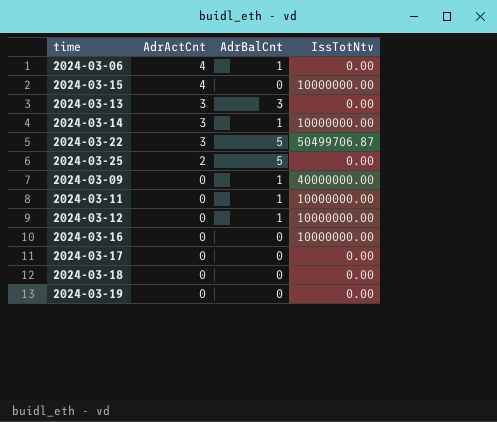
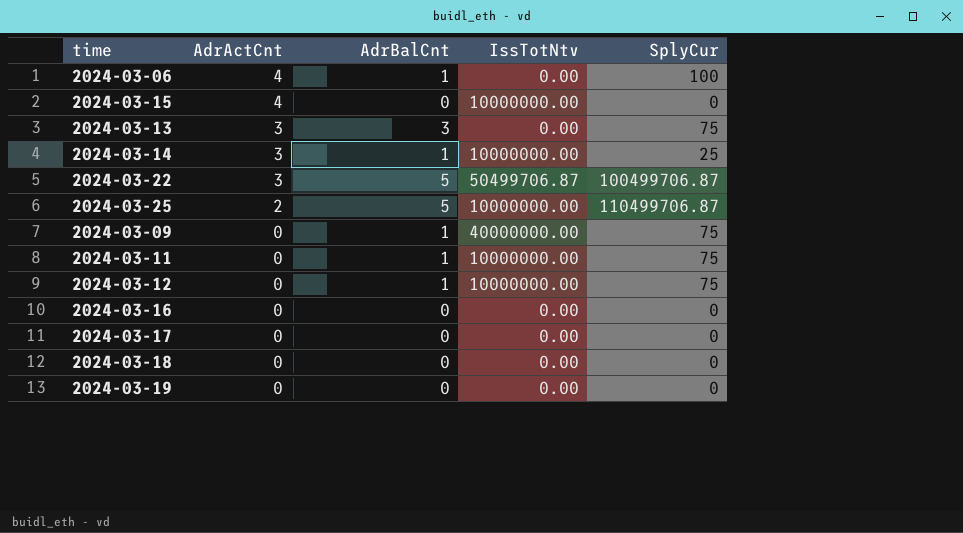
column SplyCur | position: none -> 5
2024-03-25 | IssTotNtv: 0.00 -> 10000000.00
2024-03-16 | IssTotNtv: 10000000.00 -> 0.00

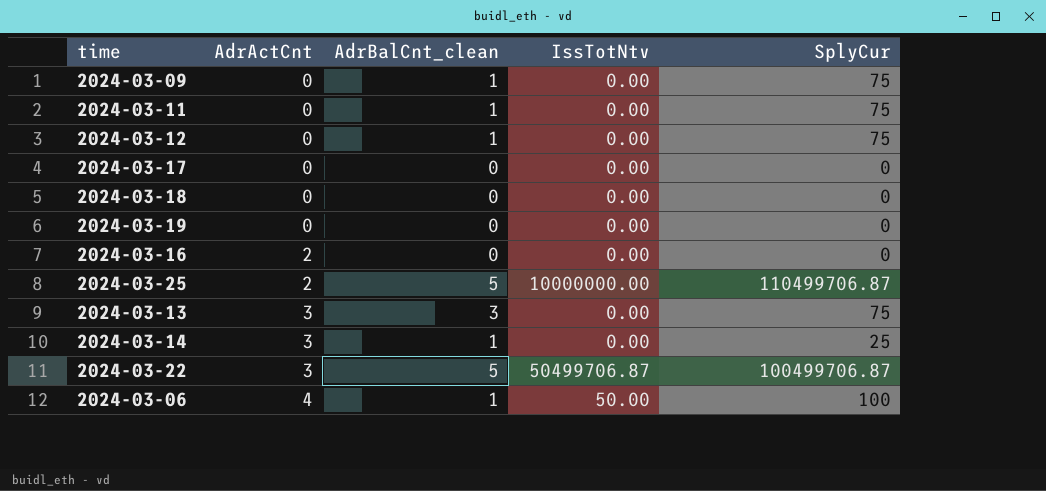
row order: AdrActCnt descending -> AdrActCnt ascending
column name: AdrBalCnt -> AdrBalCnt_clean
row 2024-03-15: 4 | 0 | 10000000.00 | 0 -> none
2024-03-09 | IssTotNtv: 40000000.00 -> 0.00
2024-03-11 | IssTotNtv: 10000000.00 -> 0.00
2024-03-12 | IssTotNtv: 10000000.00 -> 0.00
2024-03-16 | AdrActCnt: 0 -> 2
2024-03-14 | IssTotNtv: 10000000.00 -> 0.00
2024-03-06 | IssTotNtv: 0.00 -> 50.00

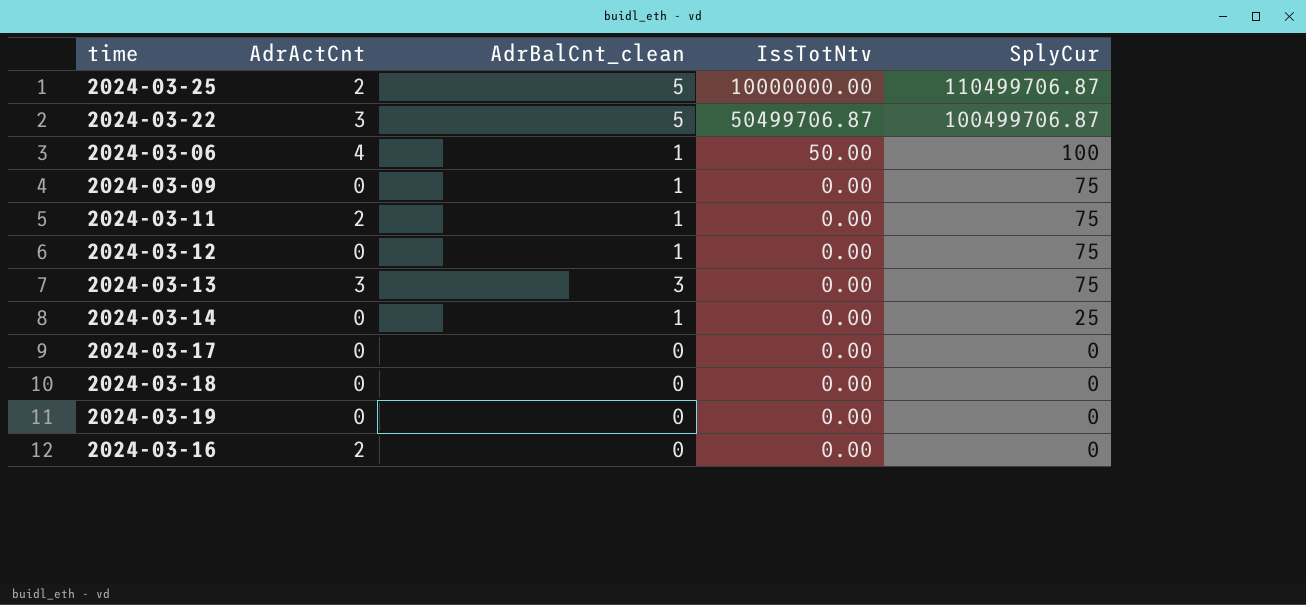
row order: AdrActCnt ascending -> SplyCur descending
2024-03-11 | AdrActCnt: 0 -> 2
2024-03-14 | AdrActCnt: 3 -> 0

